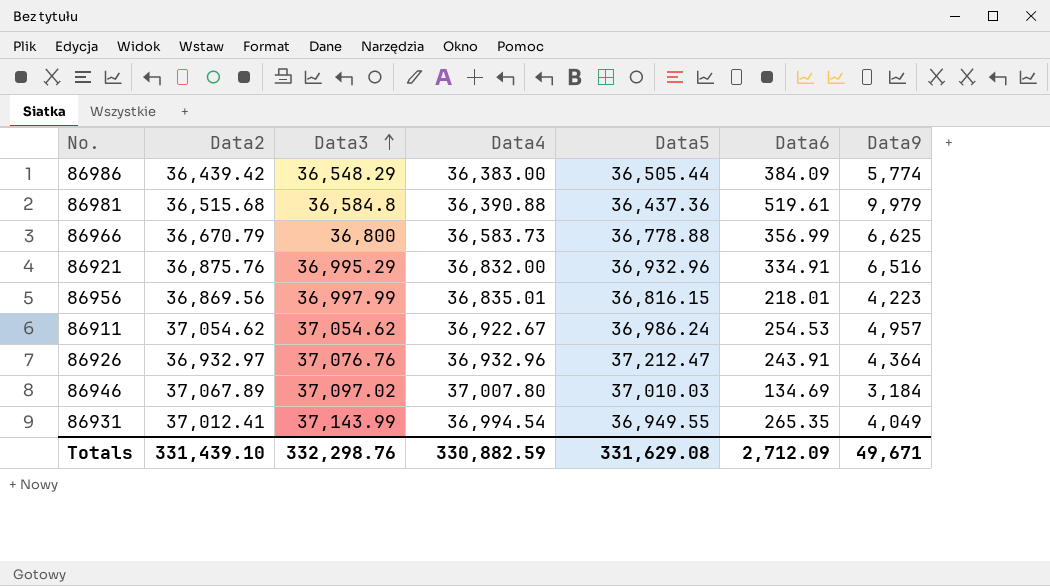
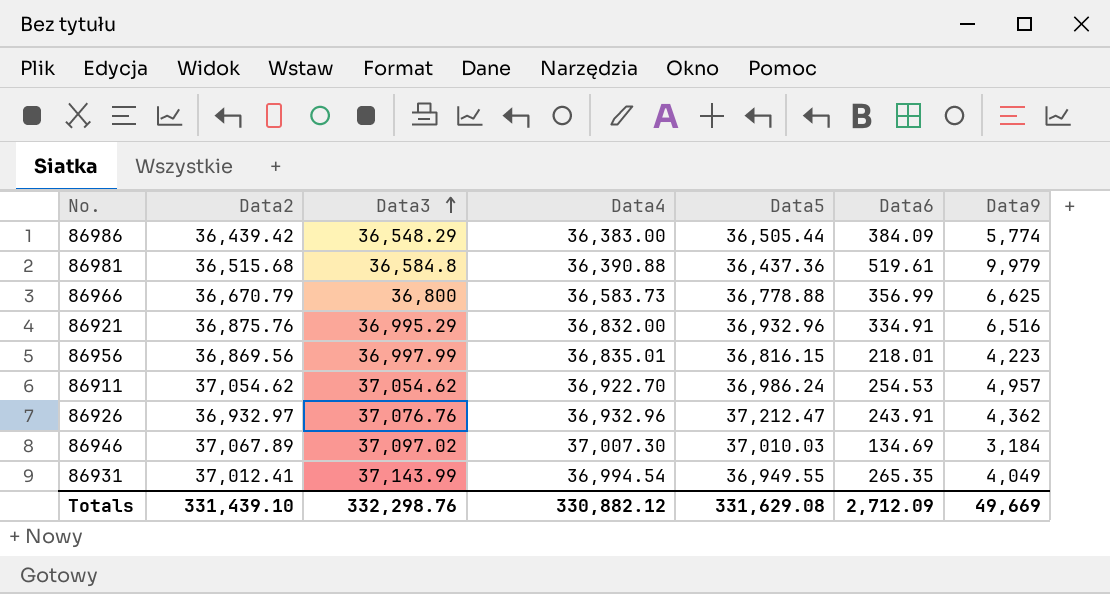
86911 | Data4: 36,922.67 -> 36,922.70
86926 | Data9: 4,364 -> 4,362
86946 | Data4: 37,007.80 -> 37,007.30
Totals | Data4: 330,882.59 -> 330,882.12
Totals | Data9: 49,671 -> 49,669

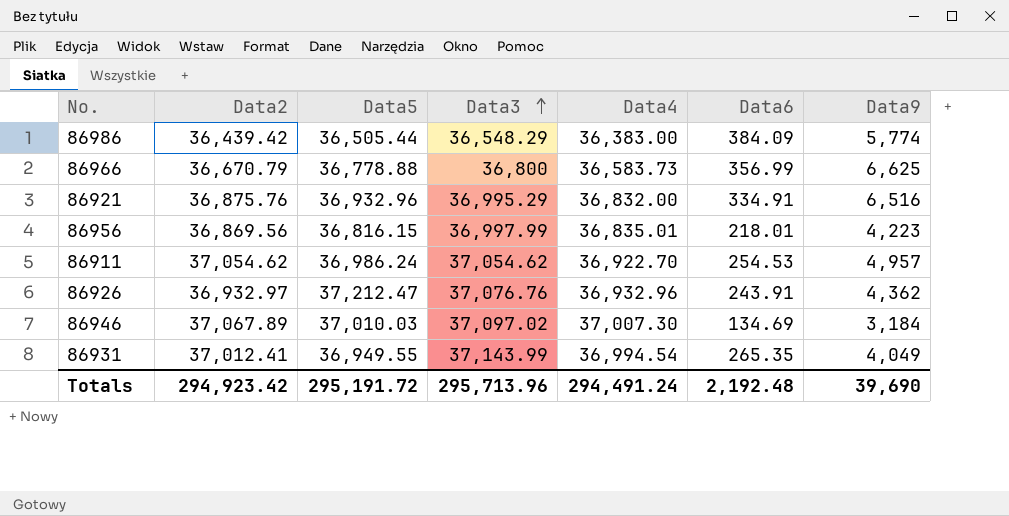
column Data5 | position: 5 -> 3
row 86981: 36,515.68 | 36,584.8 | 36,390.88 | 36,437.36 | 519.61 | 9,979 -> none
Totals | Data2: 331,439.10 -> 294,923.42
Totals | Data5: 331,629.08 -> 295,191.72
Totals | Data3: 332,298.76 -> 295,713.96
Totals | Data4: 330,882.12 -> 294,491.24
Totals | Data6: 2,712.09 -> 2,192.48
Totals | Data9: 49,669 -> 39,690

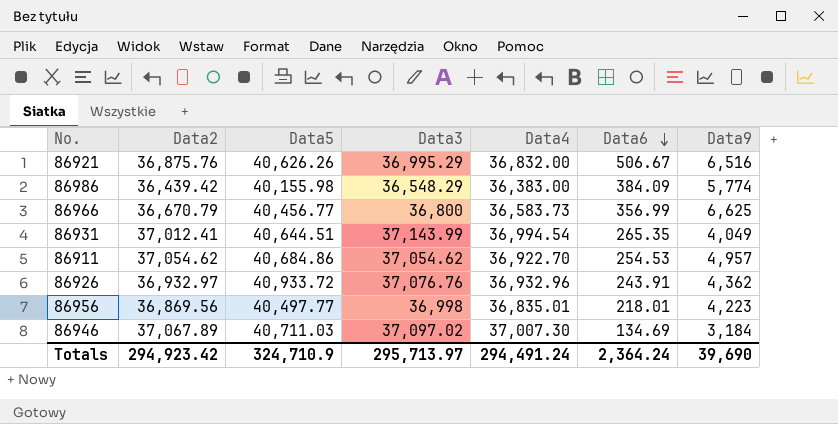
row order: Data3 ascending -> Data6 descending
86921 | Data5: 36,932.96 -> 40,626.26
86921 | Data6: 334.91 -> 506.67
86986 | Data5: 36,505.44 -> 40,155.98
86966 | Data5: 36,778.88 -> 40,456.77
86931 | Data5: 36,949.55 -> 40,644.51
86911 | Data5: 36,986.24 -> 40,684.86
86926 | Data5: 37,212.47 -> 40,933.72
86956 | Data5: 36,816.15 -> 40,497.77
86956 | Data3: 36,997.99 -> 36,998
86946 | Data5: 37,010.03 -> 40,711.03
Totals | Data5: 295,191.72 -> 324,710.9
Totals | Data3: 295,713.96 -> 295,713.97
Totals | Data6: 2,192.48 -> 2,364.24

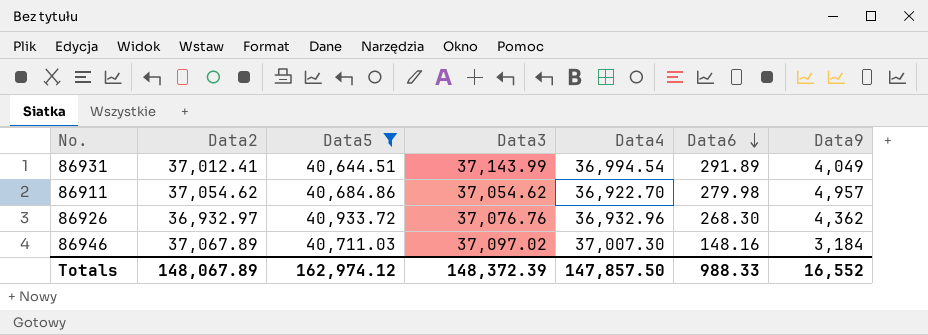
filter: none -> Data5 >= 40,644.51
86931 | Data6: 265.35 -> 291.89
86911 | Data6: 254.53 -> 279.98
86926 | Data6: 243.91 -> 268.30
86946 | Data6: 134.69 -> 148.16
Totals | Data2: 294,923.42 -> 148,067.89
Totals | Data5: 324,710.9 -> 162,974.12
Totals | Data3: 295,713.97 -> 148,372.39
Totals | Data4: 294,491.24 -> 147,857.50
Totals | Data6: 2,364.24 -> 988.33
Totals | Data9: 39,690 -> 16,552

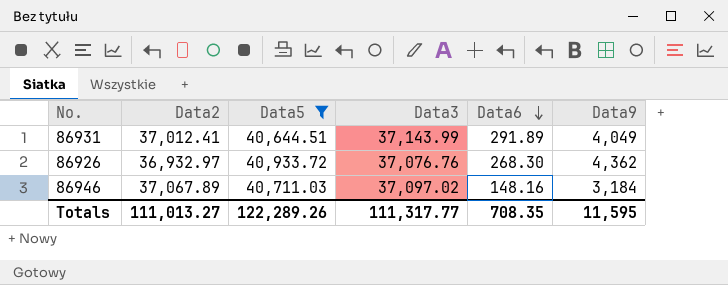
column Data4 | position: 5 -> none
row 86911: 37,054.62 | 40,684.86 | 37,054.62 | 36,922.70 | 279.98 | 4,957 -> none
Totals | Data2: 148,067.89 -> 111,013.27
Totals | Data5: 162,974.12 -> 122,289.26
Totals | Data3: 148,372.39 -> 111,317.77
Totals | Data6: 988.33 -> 708.35
Totals | Data9: 16,552 -> 11,595

